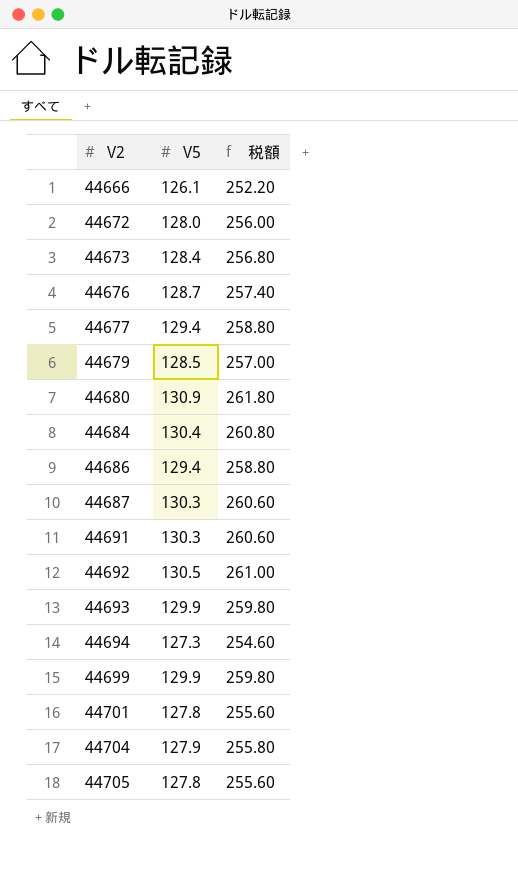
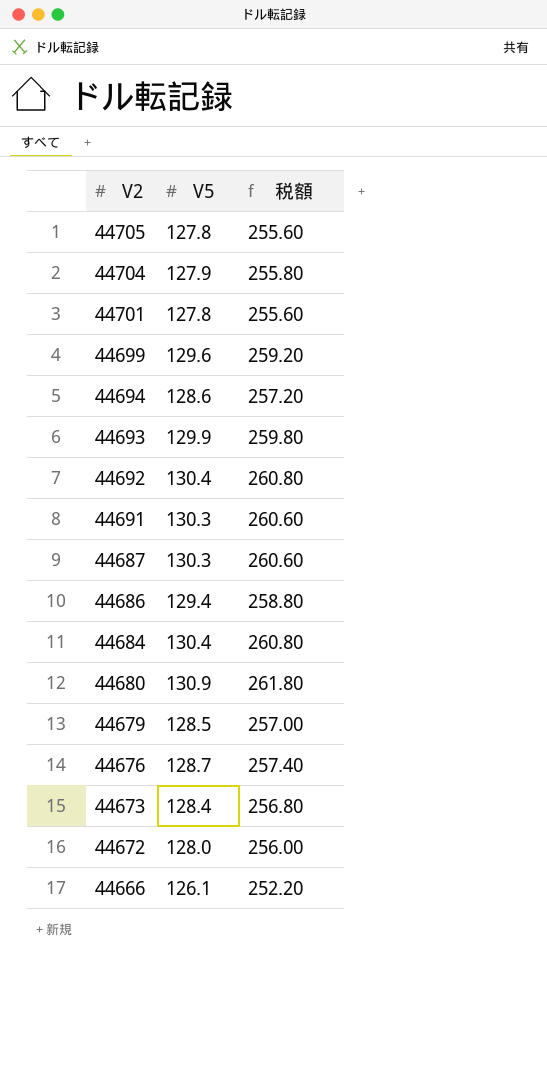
row order: V2 ascending -> V2 descending
row 44677: 129.4 | 258.80 -> none
44699 | V5: 129.9 -> 129.6
44699 | 税額: 259.80 -> 259.20
44694 | V5: 127.3 -> 128.6
44694 | 税額: 254.60 -> 257.20
44692 | V5: 130.5 -> 130.4
44692 | 税額: 261.00 -> 260.80

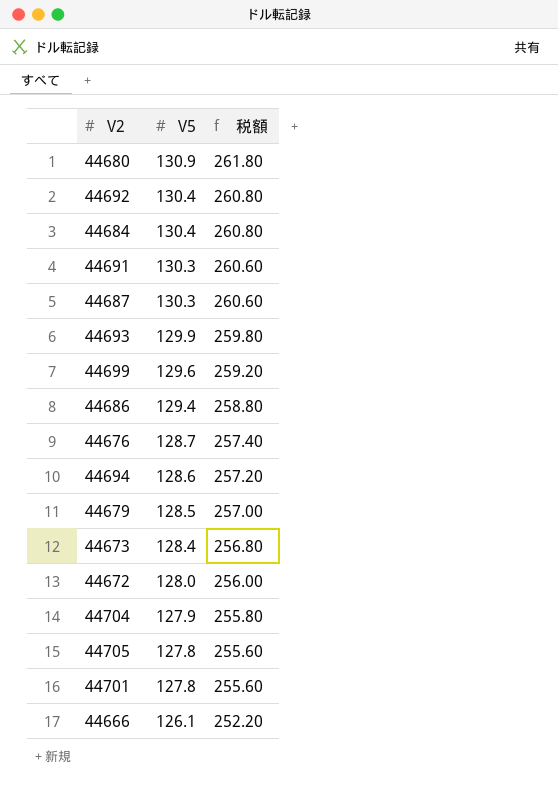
row order: V2 descending -> V5 descending

